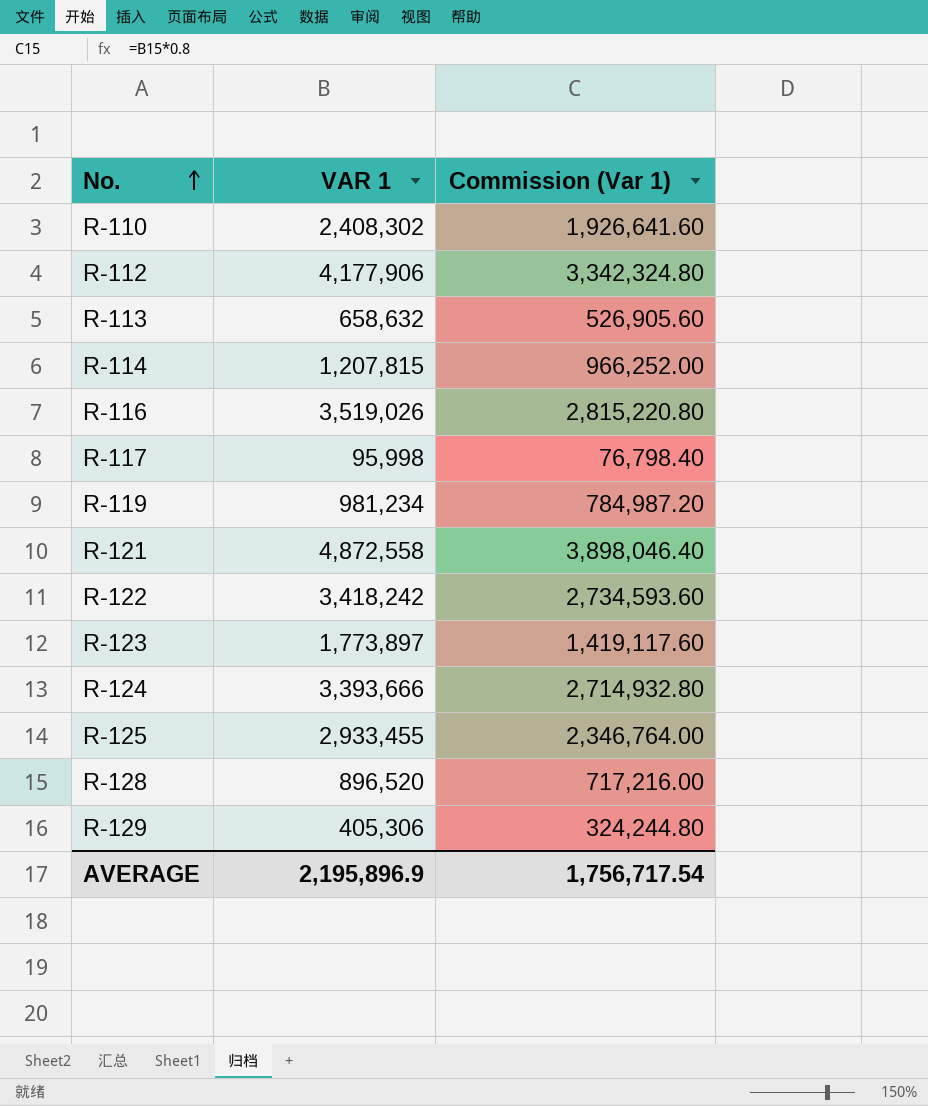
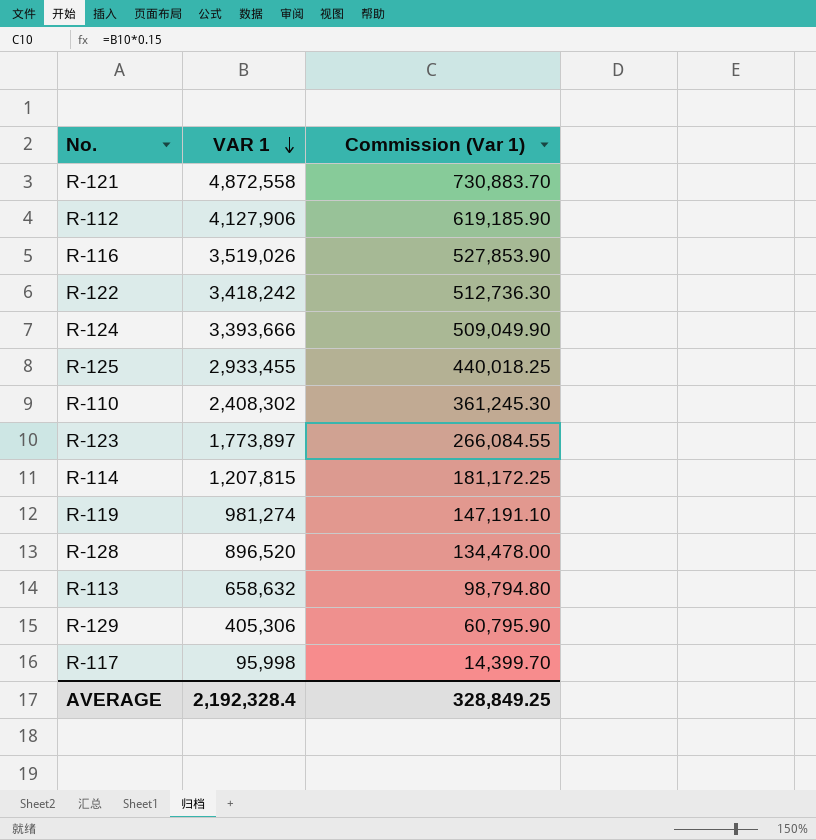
row order: No. ascending -> VAR 1 descending
column Commission (Var 1) | formula: [VAR 1] * 0.8 -> [VAR 1] * 0.15
R-112 | VAR 1: 4,177,906 -> 4,127,906
R-119 | VAR 1: 981,234 -> 981,274
AVERAGE | VAR 1: 2,195,896.9 -> 2,192,328.4
AVERAGE | Commission (Var 1): 1,756,717.54 -> 328,849.25

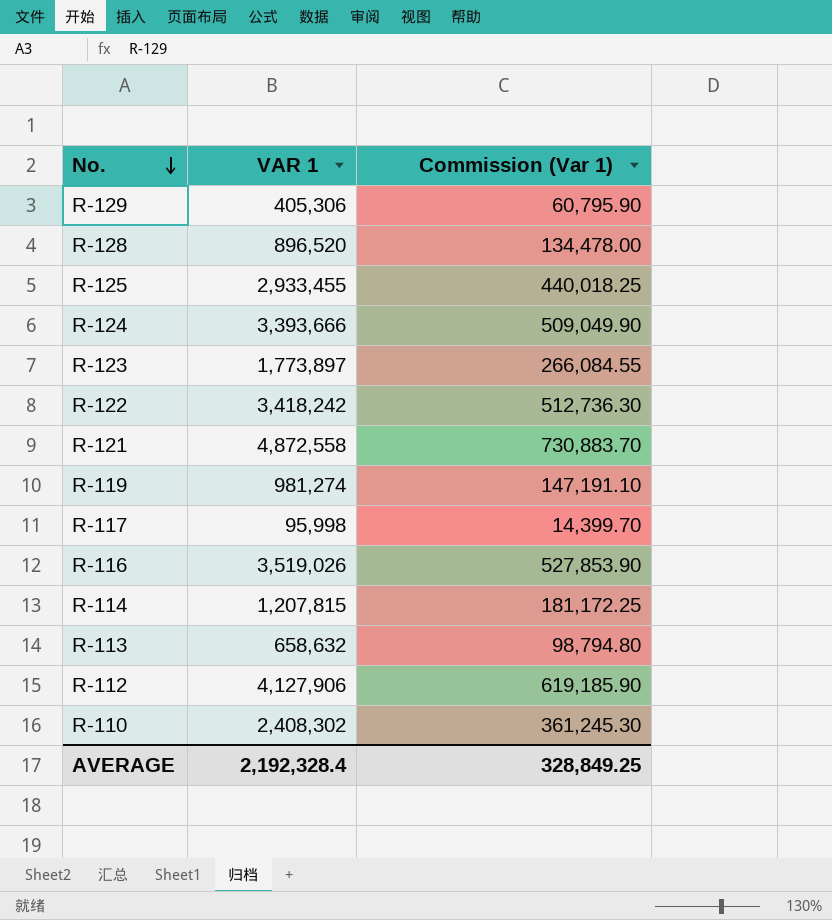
row order: VAR 1 descending -> No. descending

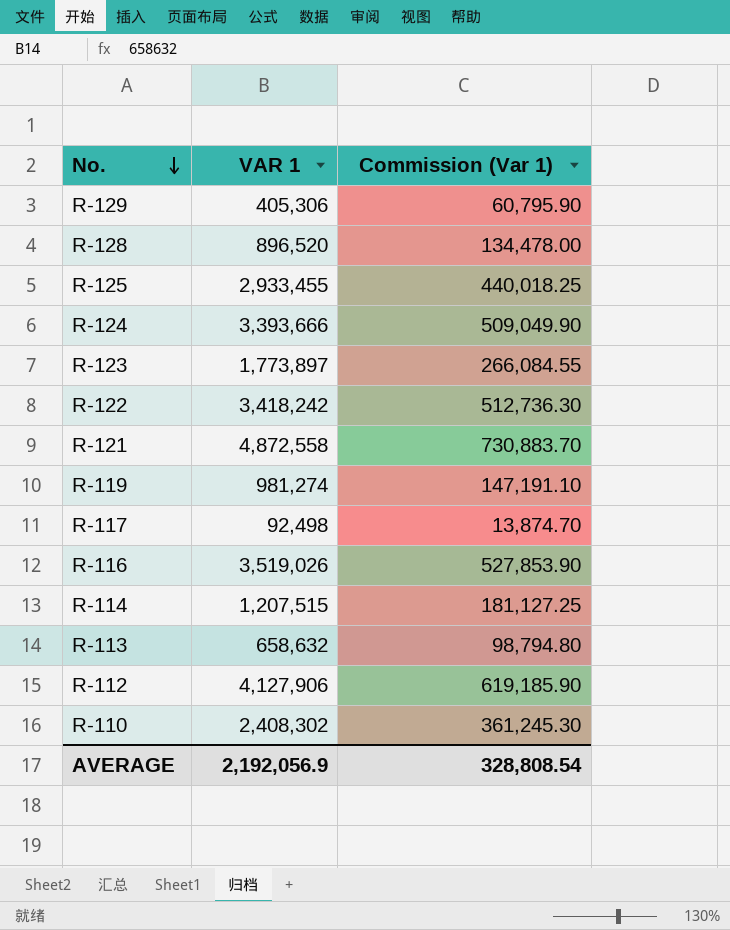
R-117 | VAR 1: 95,998 -> 92,498
R-117 | Commission (Var 1): 14,399.70 -> 13,874.70
R-114 | VAR 1: 1,207,815 -> 1,207,515
R-114 | Commission (Var 1): 181,172.25 -> 181,127.25
AVERAGE | VAR 1: 2,192,328.4 -> 2,192,056.9
AVERAGE | Commission (Var 1): 328,849.25 -> 328,808.54

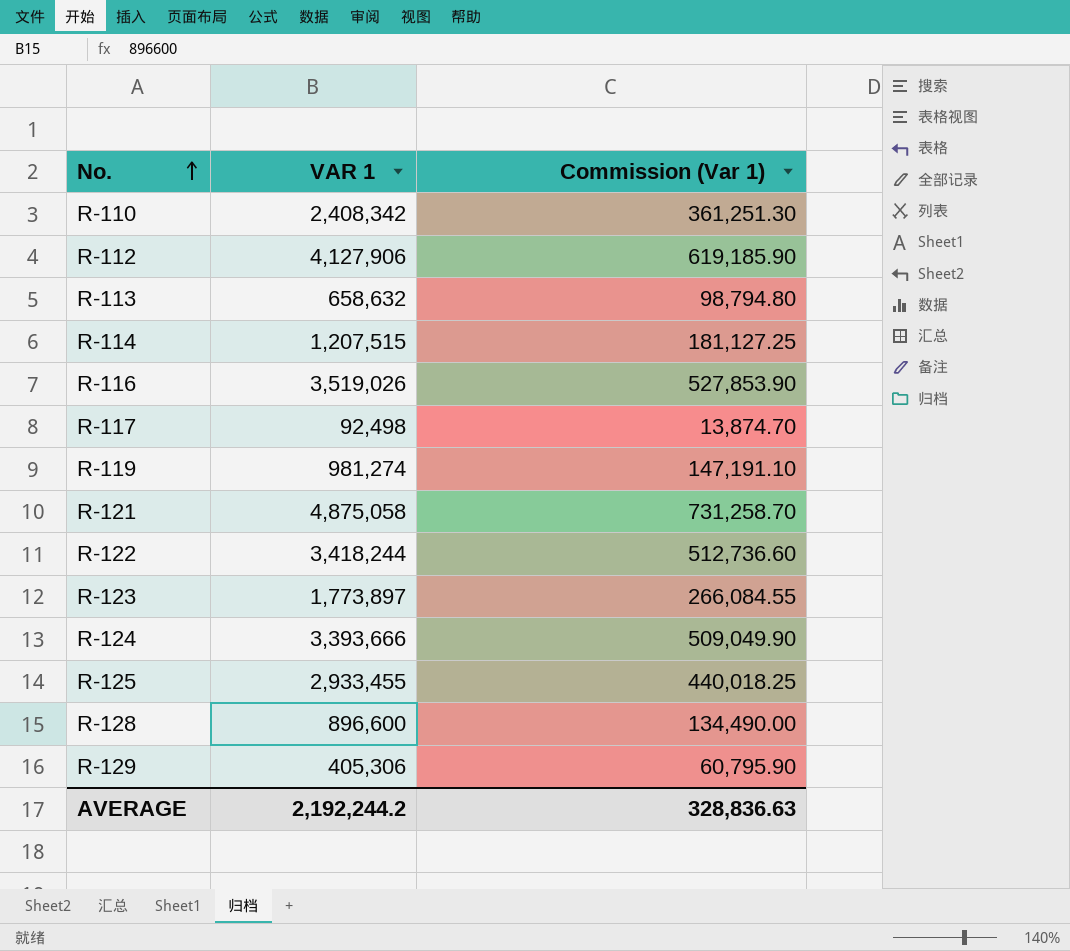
row order: No. descending -> No. ascending
R-110 | VAR 1: 2,408,302 -> 2,408,342
R-110 | Commission (Var 1): 361,245.30 -> 361,251.30
R-121 | VAR 1: 4,872,558 -> 4,875,058
R-121 | Commission (Var 1): 730,883.70 -> 731,258.70
R-122 | VAR 1: 3,418,242 -> 3,418,244
R-122 | Commission (Var 1): 512,736.30 -> 512,736.60
R-128 | VAR 1: 896,520 -> 896,600
R-128 | Commission (Var 1): 134,478.00 -> 134,490.00
AVERAGE | VAR 1: 2,192,056.9 -> 2,192,244.2
AVERAGE | Commission (Var 1): 328,808.54 -> 328,836.63

